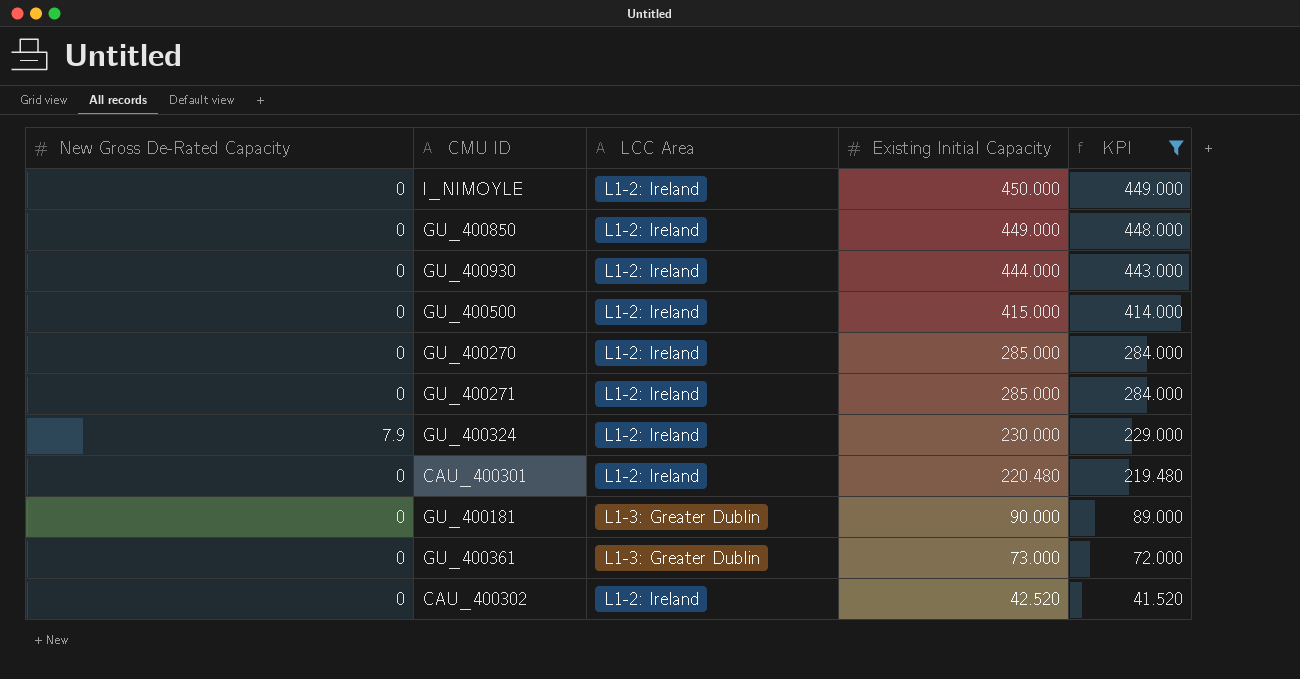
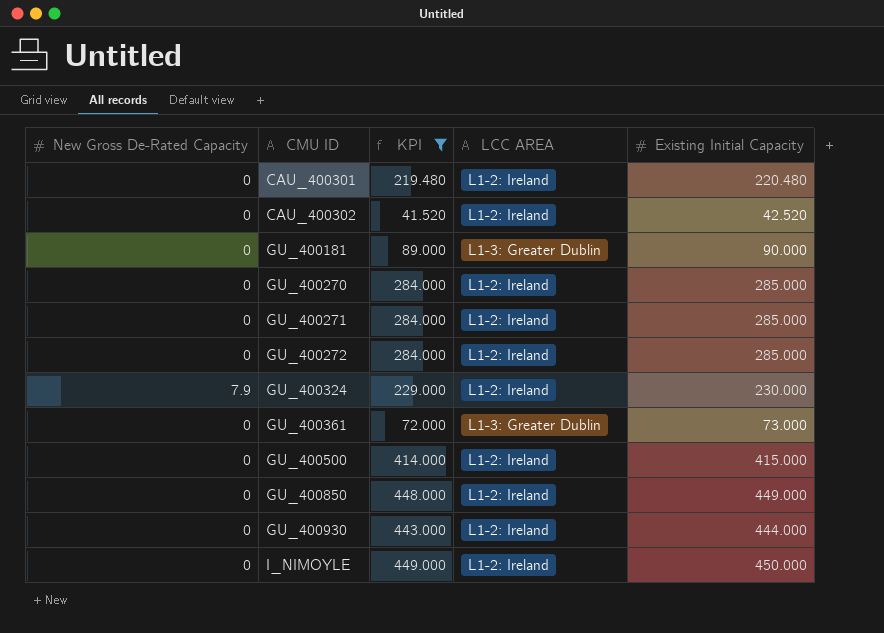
row order: Existing Initial Capacity descending -> CMU ID ascending
column KPI | position: 5 -> 3
column name: LCC Area -> LCC AREA
row GU_400272: none -> 0 | 284.000 | L1-2: Ireland | 285.000

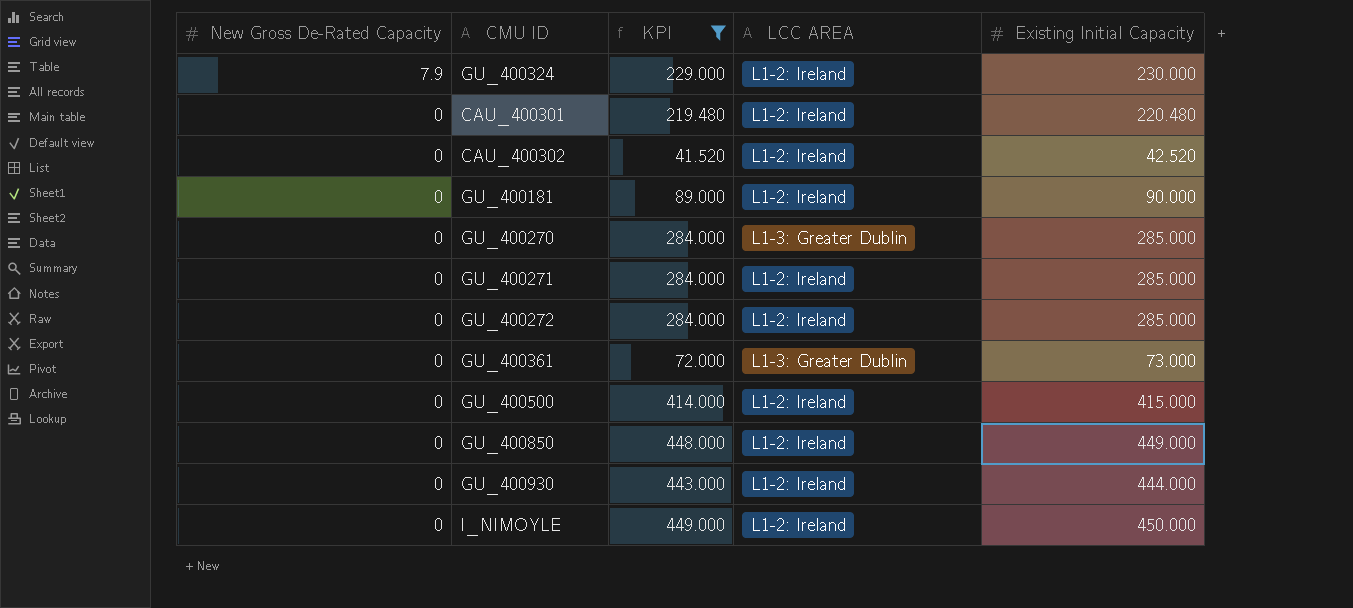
row order: CMU ID ascending -> New Gross De-Rated Capacity descending
GU_400181 | LCC AREA: L1-3: Greater Dublin -> L1-2: Ireland
GU_400270 | LCC AREA: L1-2: Ireland -> L1-3: Greater Dublin

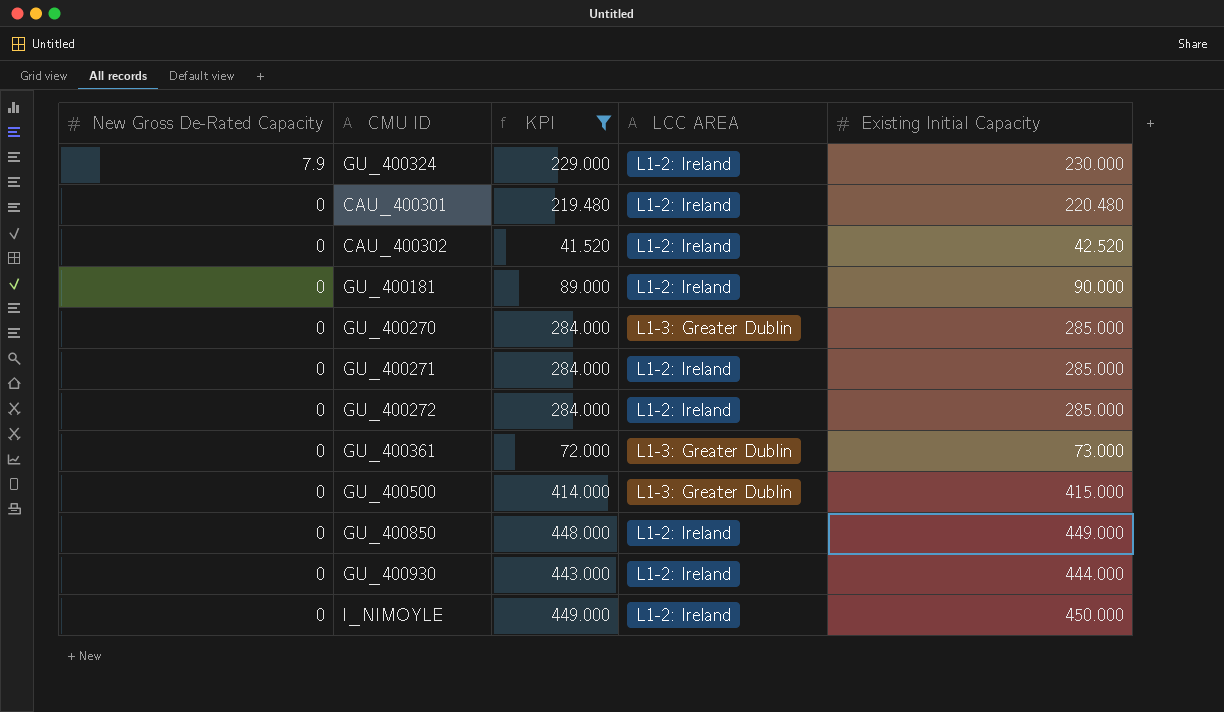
GU_400500 | LCC AREA: L1-2: Ireland -> L1-3: Greater Dublin

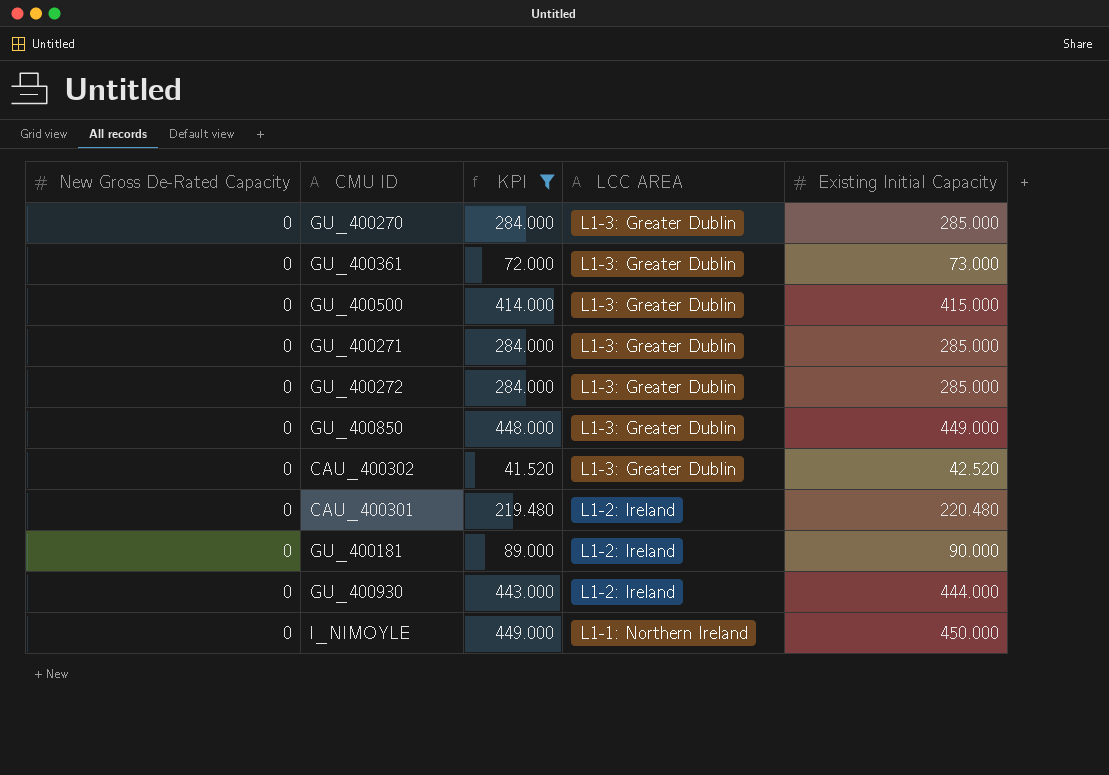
row order: New Gross De-Rated Capacity descending -> LCC AREA descending
row GU_400324: 7.9 | 229.000 | L1-2: Ireland | 230.000 -> none
GU_400271 | LCC AREA: L1-2: Ireland -> L1-3: Greater Dublin
GU_400272 | LCC AREA: L1-2: Ireland -> L1-3: Greater Dublin
GU_400850 | LCC AREA: L1-2: Ireland -> L1-3: Greater Dublin
CAU_400302 | LCC AREA: L1-2: Ireland -> L1-3: Greater Dublin
I_NIMOYLE | LCC AREA: L1-2: Ireland -> L1-1: Northern Ireland

